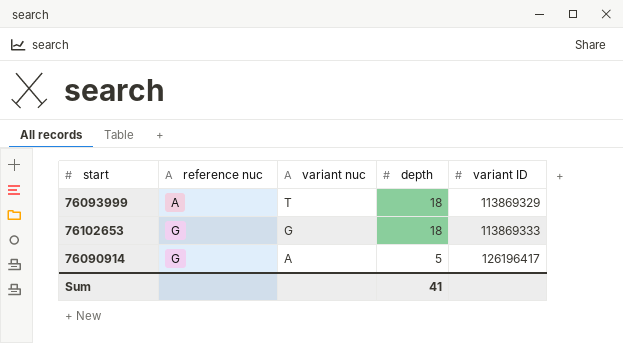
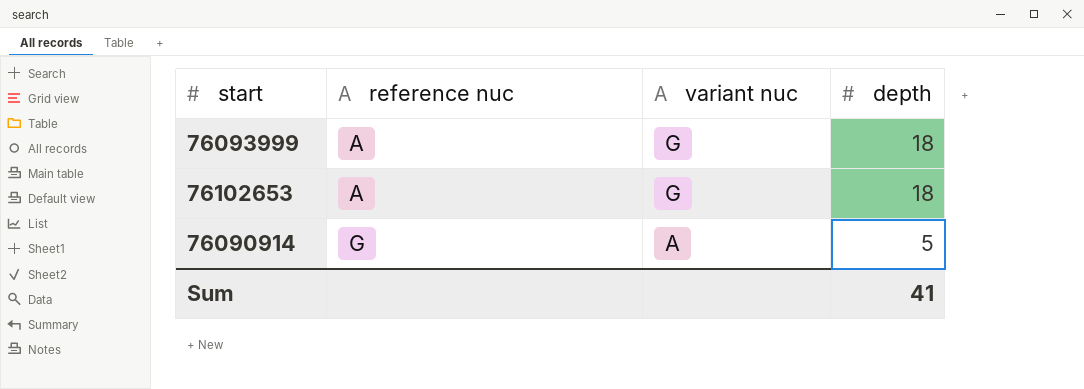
column variant ID | position: 5 -> none
76093999 | variant nuc: T -> G
76102653 | reference nuc: G -> A

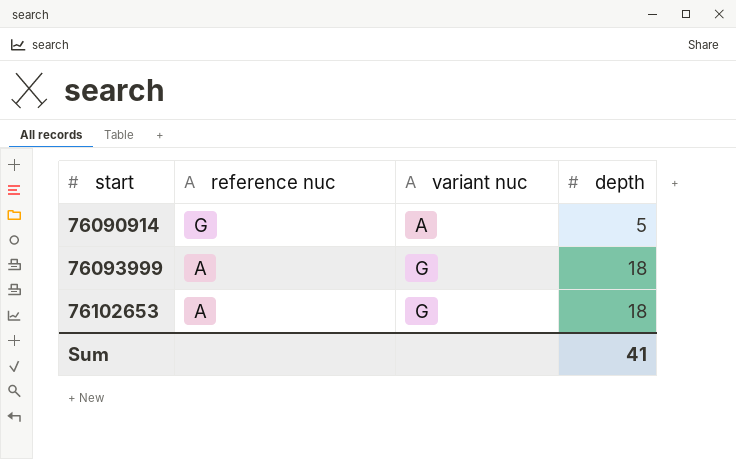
row order: reference nuc ascending -> start ascending

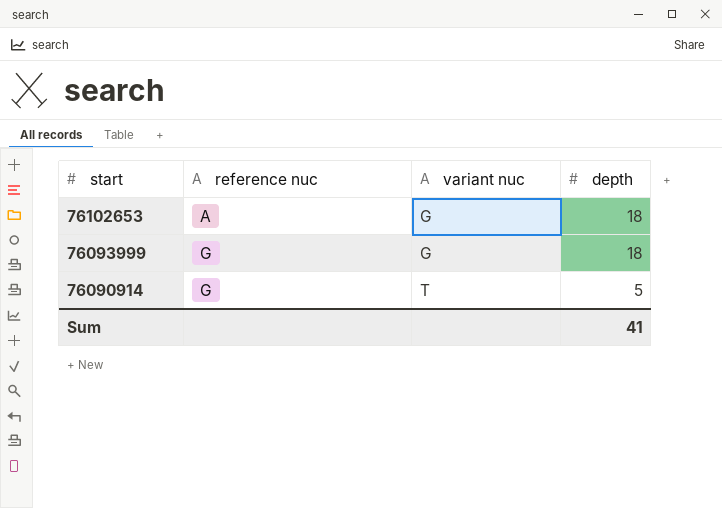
row order: start ascending -> start descending
76093999 | reference nuc: A -> G
76090914 | variant nuc: A -> T

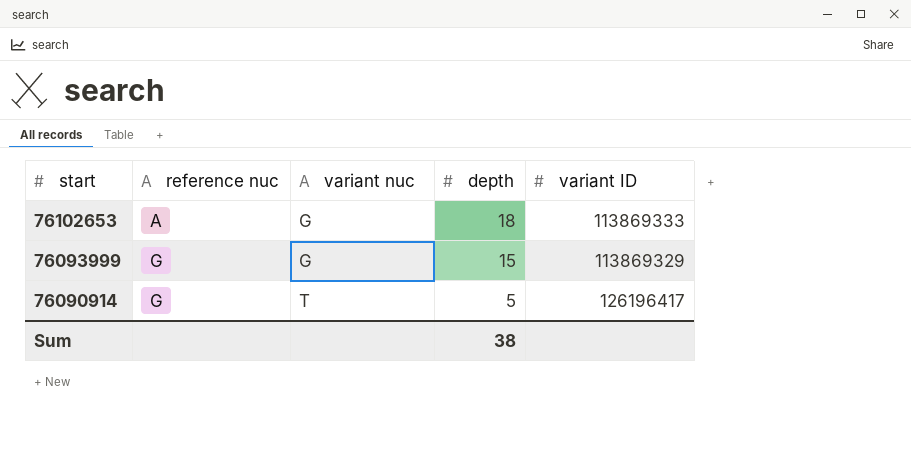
column variant ID | position: none -> 5
76093999 | depth: 18 -> 15
Sum | depth: 41 -> 38

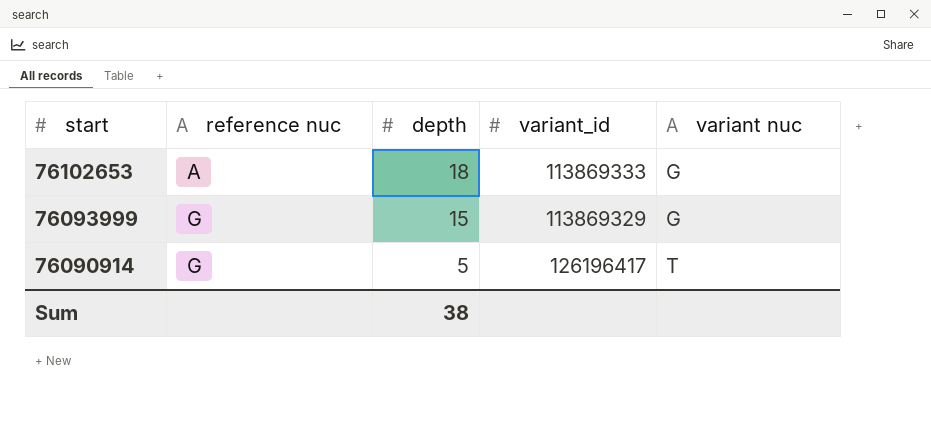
column name: variant ID -> variant_id
column variant nuc | position: 3 -> 5

